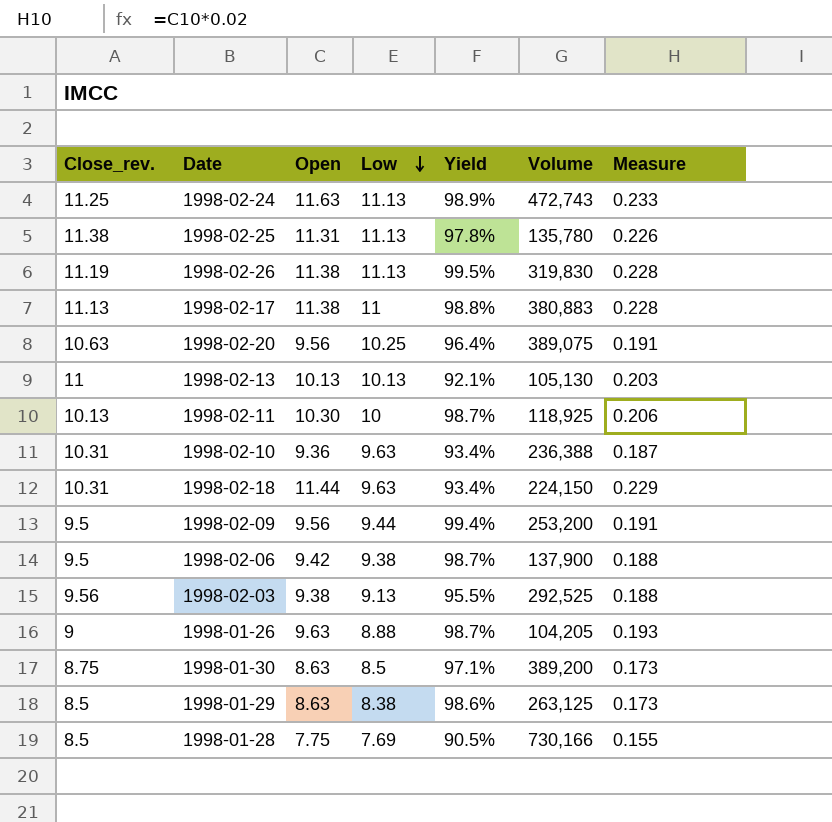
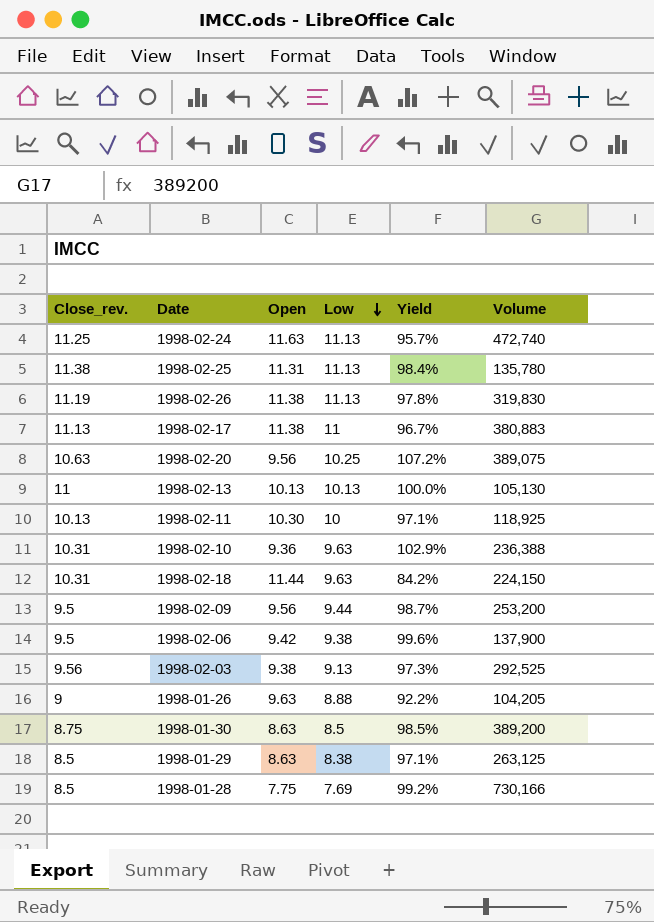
column Measure | formula: [Open] * 0.02 -> none
column Yield | formula: [Low] / [Close_rev.] -> [Low] / [Open]
1998-02-24 | Volume: 472,743 -> 472,740

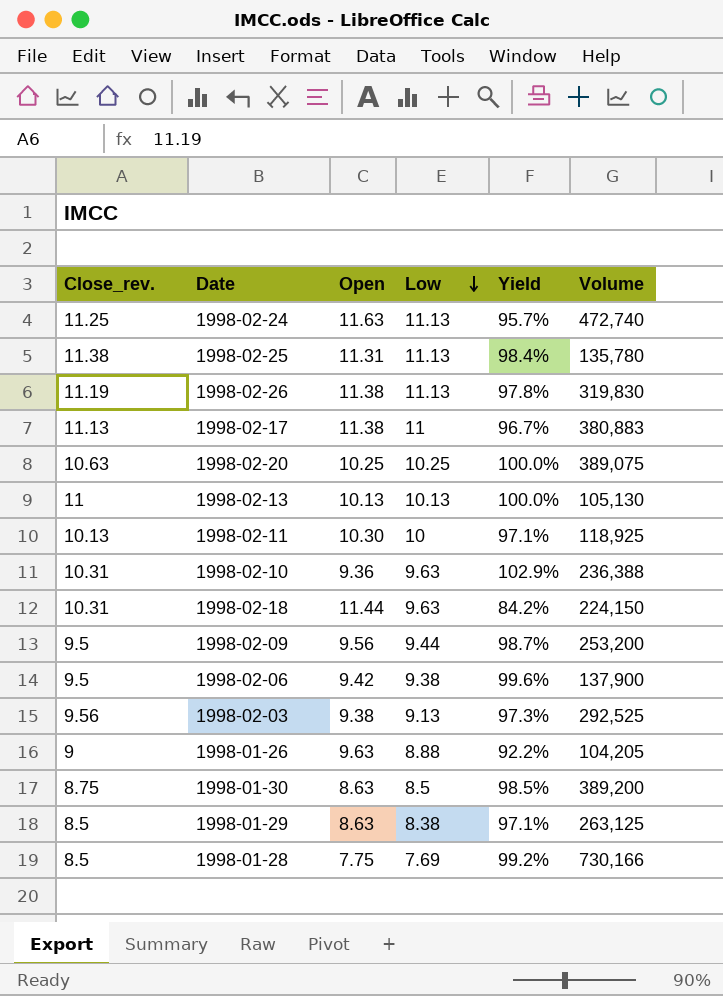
1998-02-20 | Open: 9.56 -> 10.25
1998-02-20 | Yield: 107.2% -> 100.0%

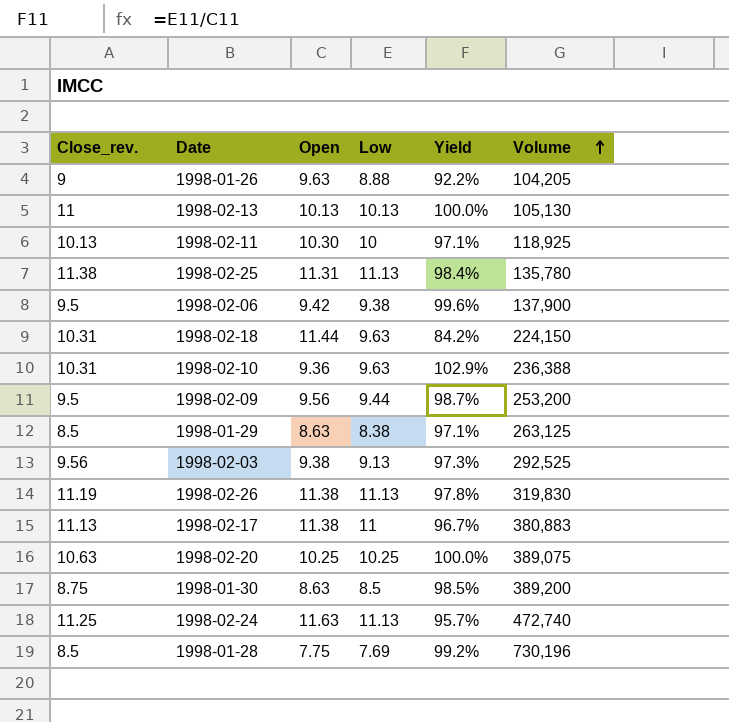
row order: Low descending -> Volume ascending
1998-01-28 | Volume: 730,166 -> 730,196

